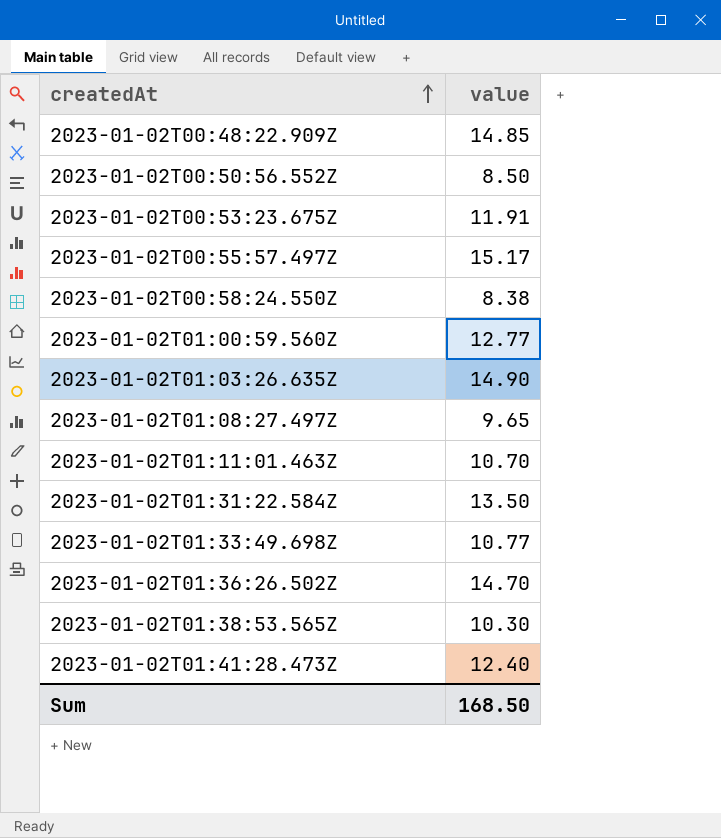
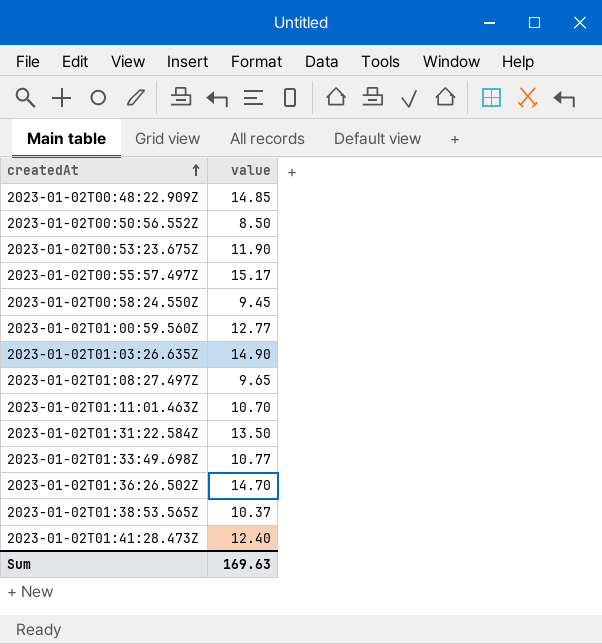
2023-01-02T00:53:23.675Z | value: 11.91 -> 11.90
2023-01-02T00:58:24.550Z | value: 8.38 -> 9.45
2023-01-02T01:38:53.565Z | value: 10.30 -> 10.37
Sum | value: 168.50 -> 169.63

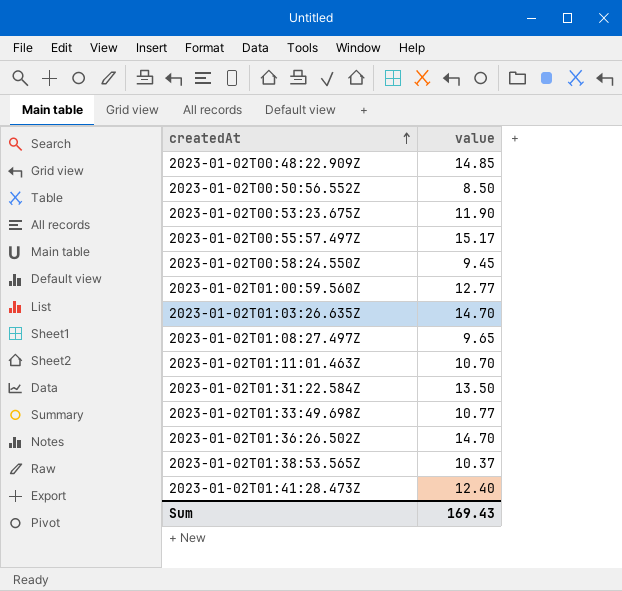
2023-01-02T01:03:26.635Z | value: 14.90 -> 14.70
Sum | value: 169.63 -> 169.43

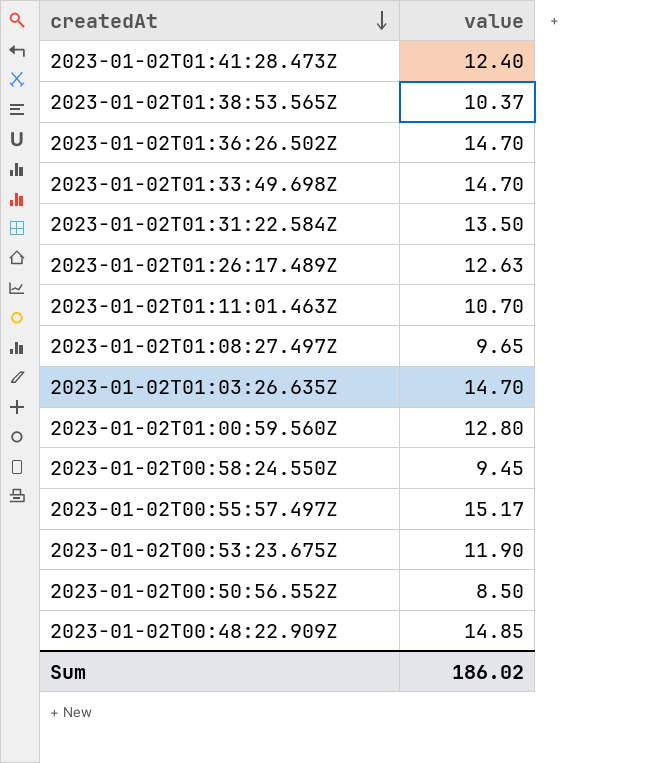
row order: createdAt ascending -> createdAt descending
2023-01-02T01:33:49.698Z | value: 10.77 -> 14.70
row 2023-01-02T01:26:17.489Z: none -> 12.63
2023-01-02T01:00:59.560Z | value: 12.77 -> 12.80
Sum | value: 169.43 -> 186.02

